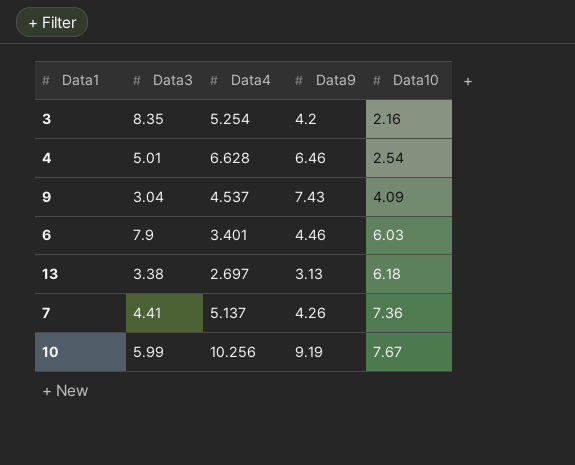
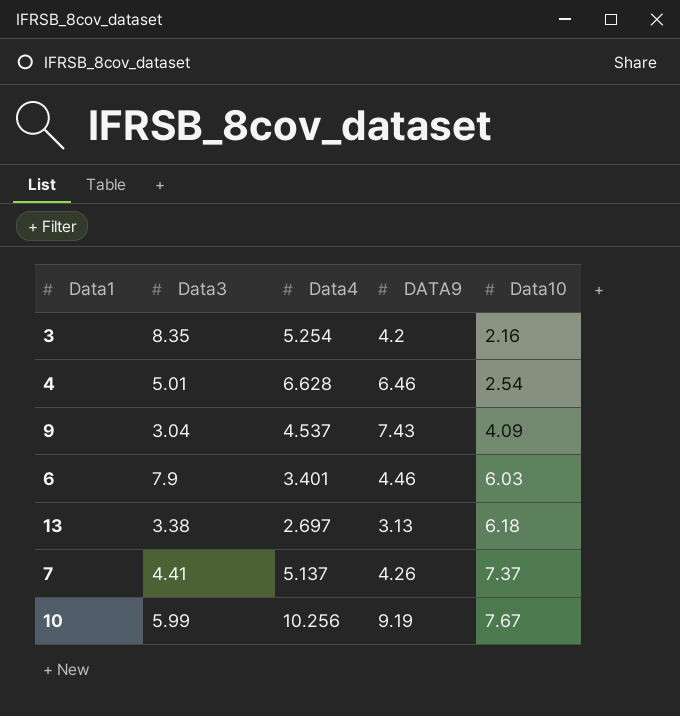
column name: Data9 -> DATA9
7 | Data10: 7.36 -> 7.37

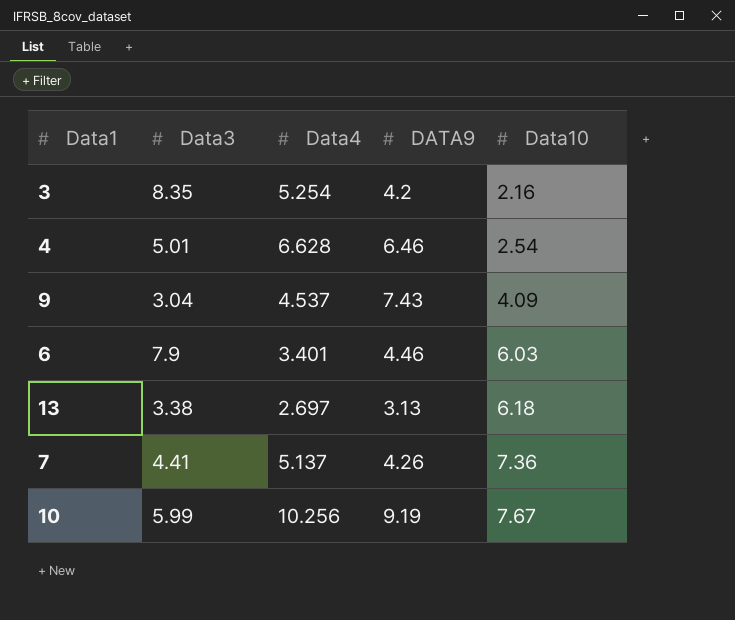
7 | Data10: 7.37 -> 7.36

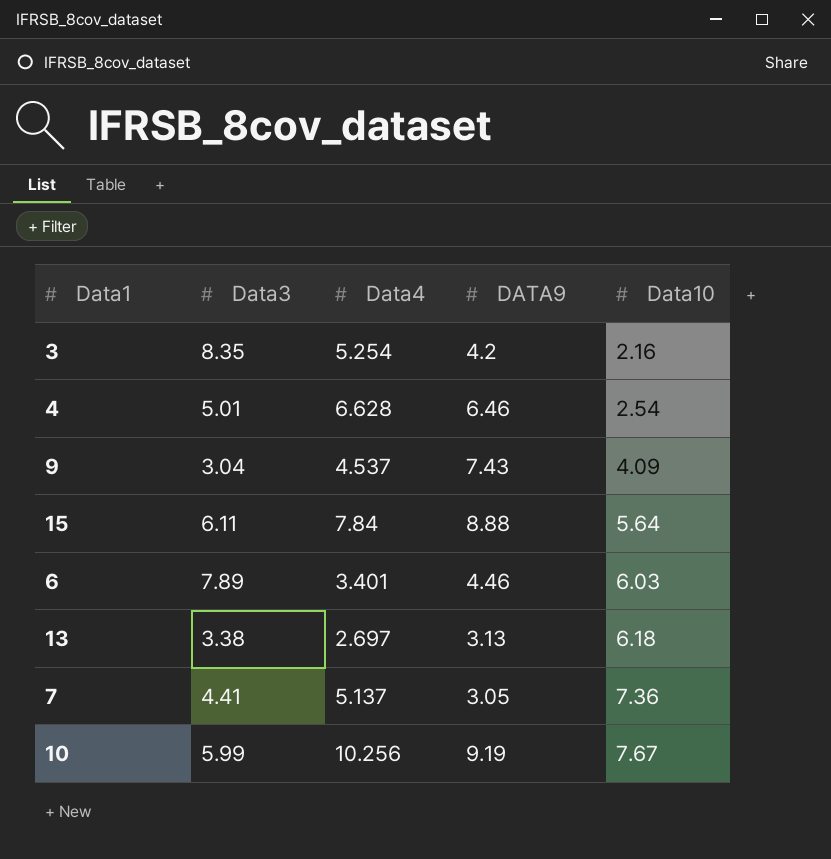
row 15: none -> 6.11 | 7.84 | 8.88 | 5.64
6 | Data3: 7.9 -> 7.89
7 | DATA9: 4.26 -> 3.05

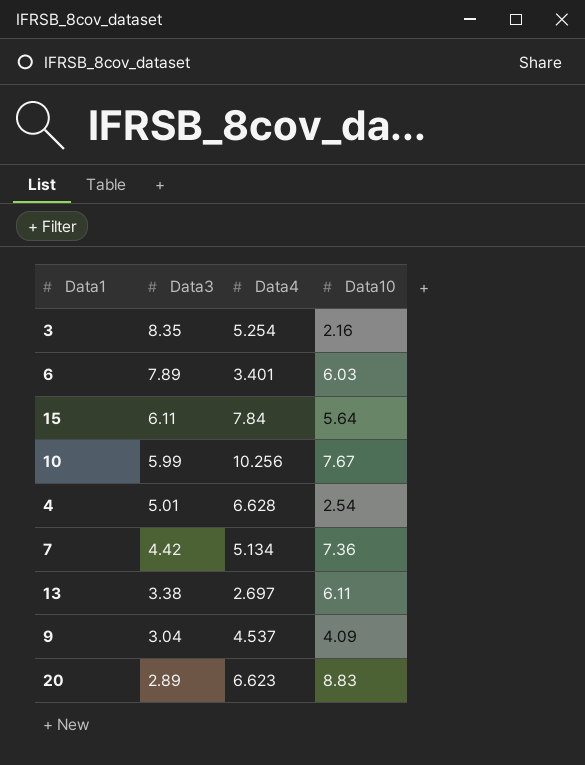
row order: Data10 ascending -> Data3 descending
column DATA9 | position: 4 -> none
7 | Data3: 4.41 -> 4.42
7 | Data4: 5.137 -> 5.134
13 | Data10: 6.18 -> 6.11
row 20: none -> 2.89 | 6.623 | 8.83

